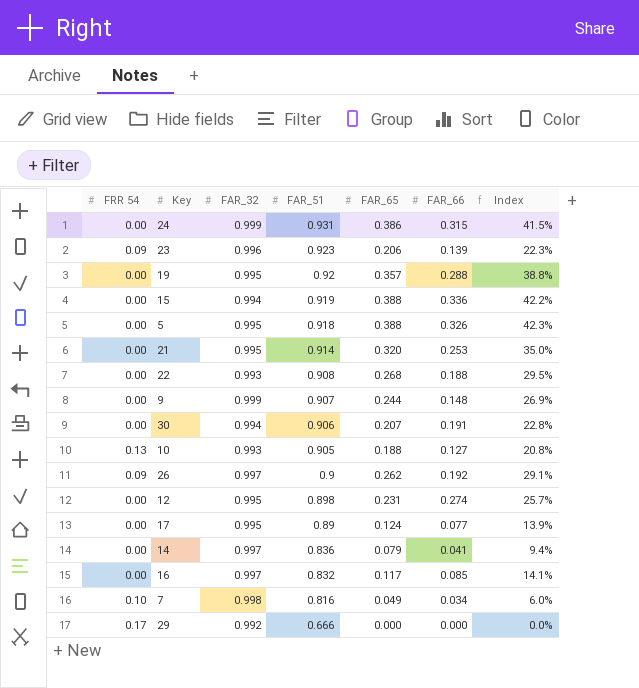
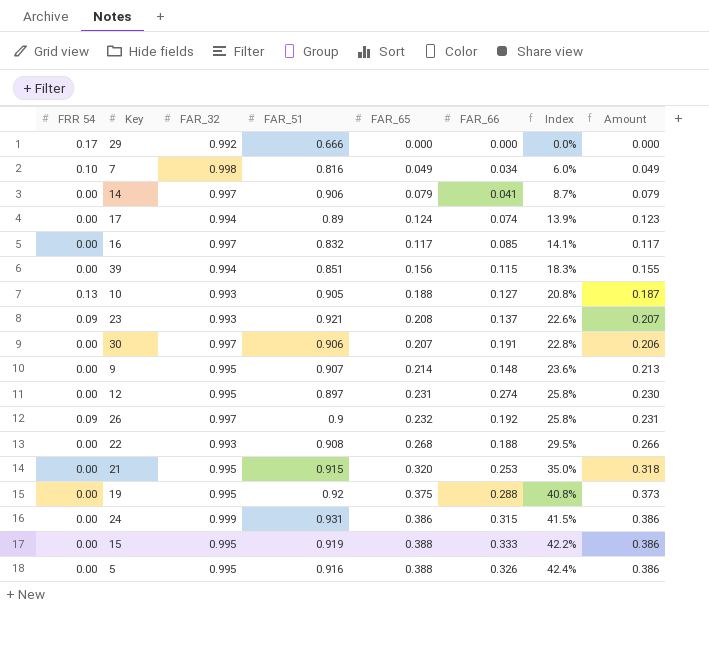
row order: FAR_51 descending -> Index ascending
column Amount | formula: none -> [FAR_32] * [FAR_65]
14 | FAR_51: 0.836 -> 0.906
14 | Index: 9.4% -> 8.7%
17 | FAR_32: 0.995 -> 0.994
17 | FAR_66: 0.077 -> 0.074
row 39: none -> 0.00 | 0.994 | 0.851 | 0.156 | 0.115 | 18.3% | 0.155
23 | FAR_32: 0.996 -> 0.993
23 | FAR_51: 0.923 -> 0.921
23 | FAR_65: 0.206 -> 0.208
23 | FAR_66: 0.139 -> 0.137
23 | Index: 22.3% -> 22.6%
30 | FAR_32: 0.994 -> 0.997
9 | FAR_32: 0.999 -> 0.995
9 | FAR_65: 0.244 -> 0.214
9 | Index: 26.9% -> 23.6%
12 | FAR_51: 0.898 -> 0.897
12 | Index: 25.7% -> 25.8%
26 | FAR_65: 0.262 -> 0.232
26 | Index: 29.1% -> 25.8%
21 | FAR_51: 0.914 -> 0.915
19 | FAR_65: 0.357 -> 0.375
19 | Index: 38.8% -> 40.8%
15 | FAR_32: 0.994 -> 0.995
15 | FAR_66: 0.336 -> 0.333
5 | FAR_51: 0.918 -> 0.916
5 | Index: 42.3% -> 42.4%

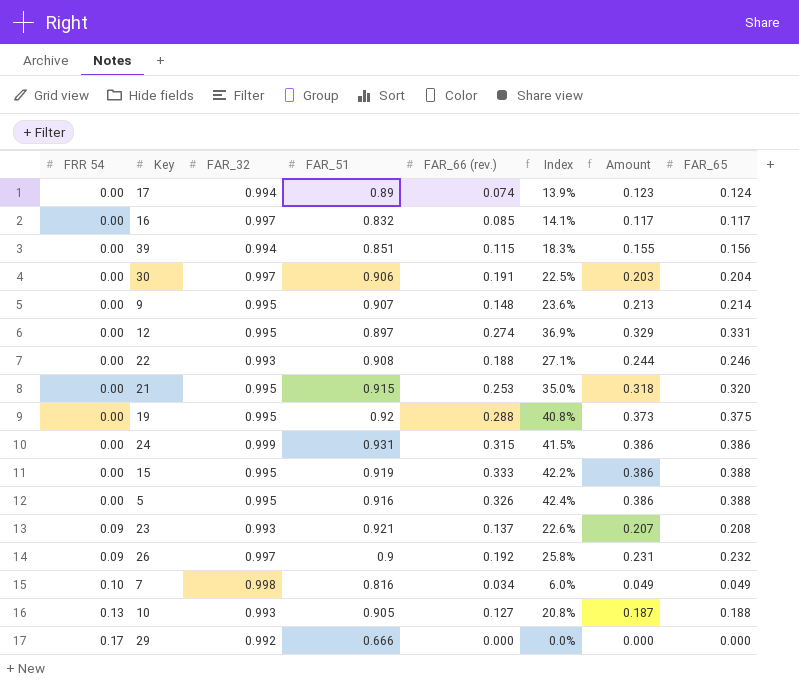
row order: Index ascending -> FRR 54 ascending
column name: FAR_66 -> FAR_66 (rev.)
column FAR_65 | position: 5 -> 8
row 14: 0.00 | 0.997 | 0.906 | 0.079 | 0.041 | 8.7% | 0.079 -> none
30 | Index: 22.8% -> 22.5%
30 | Amount: 0.206 -> 0.203
30 | FAR_65: 0.207 -> 0.204
12 | Index: 25.8% -> 36.9%
12 | Amount: 0.230 -> 0.329
12 | FAR_65: 0.231 -> 0.331
22 | Index: 29.5% -> 27.1%
22 | Amount: 0.266 -> 0.244
22 | FAR_65: 0.268 -> 0.246

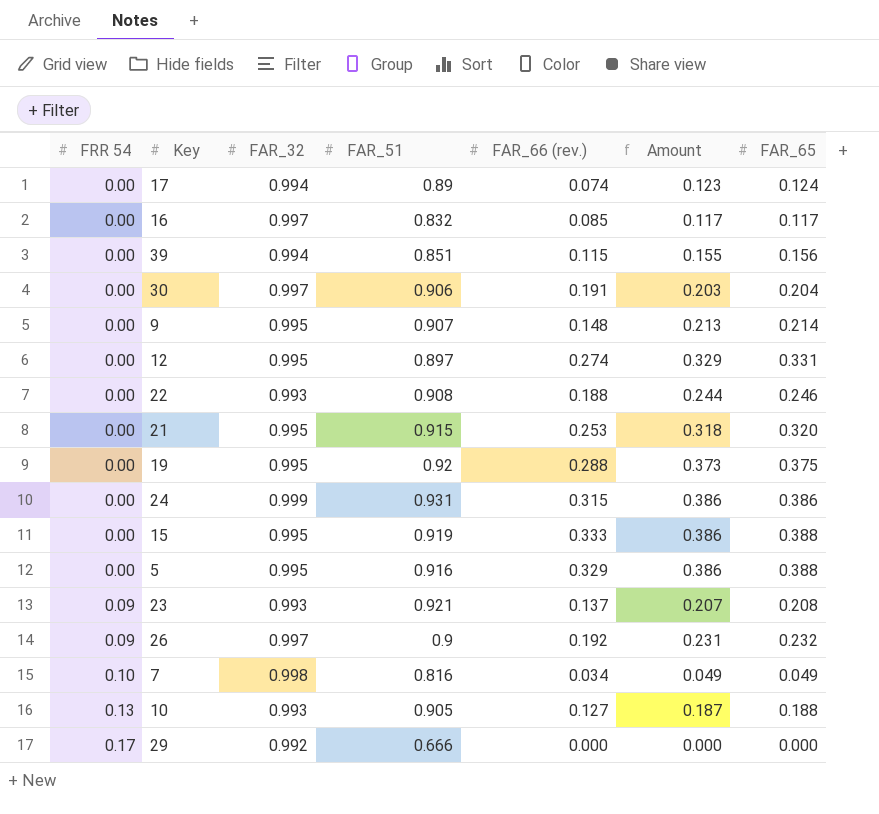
column Index | formula: [FAR_65] / [FAR_51] -> none
5 | FAR_66 (rev.): 0.326 -> 0.329

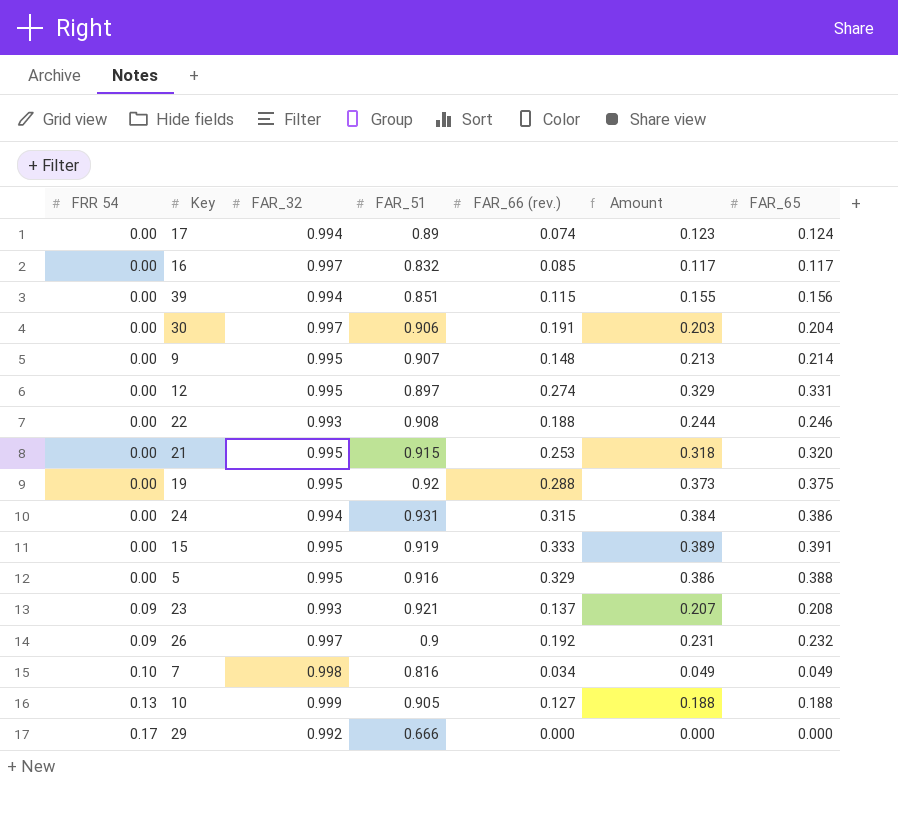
24 | FAR_32: 0.999 -> 0.994
24 | Amount: 0.386 -> 0.384
15 | Amount: 0.386 -> 0.389
15 | FAR_65: 0.388 -> 0.391
10 | FAR_32: 0.993 -> 0.999
10 | Amount: 0.187 -> 0.188

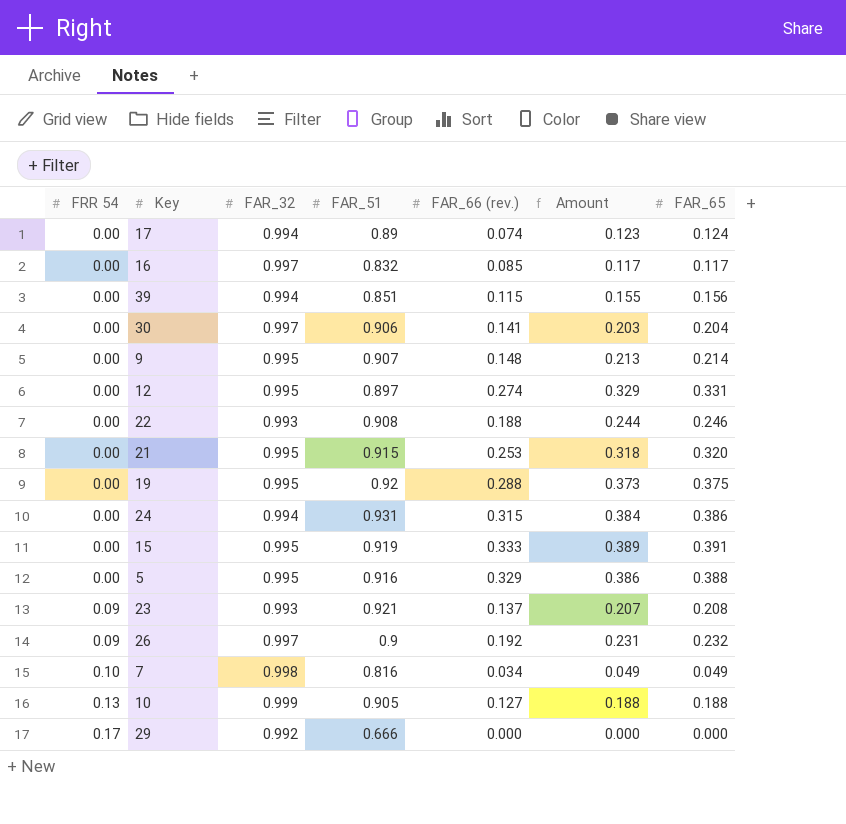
30 | FAR_66 (rev.): 0.191 -> 0.141

